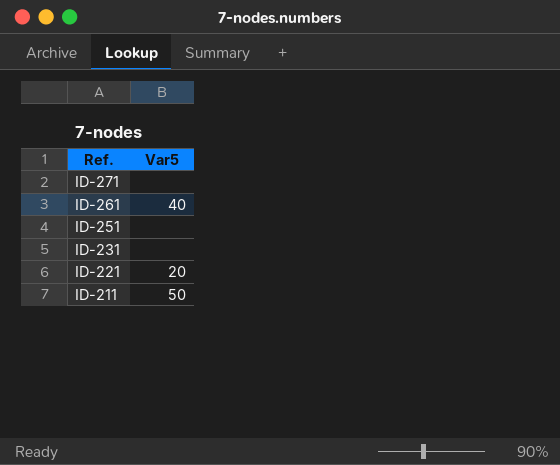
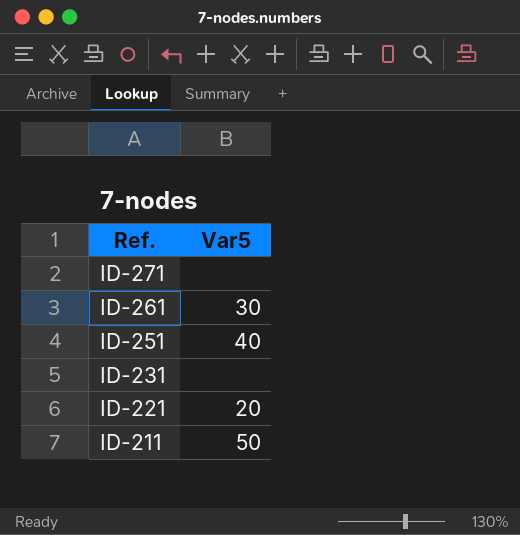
ID-261 | Var5: 40 -> 30
ID-251 | Var5: none -> 40

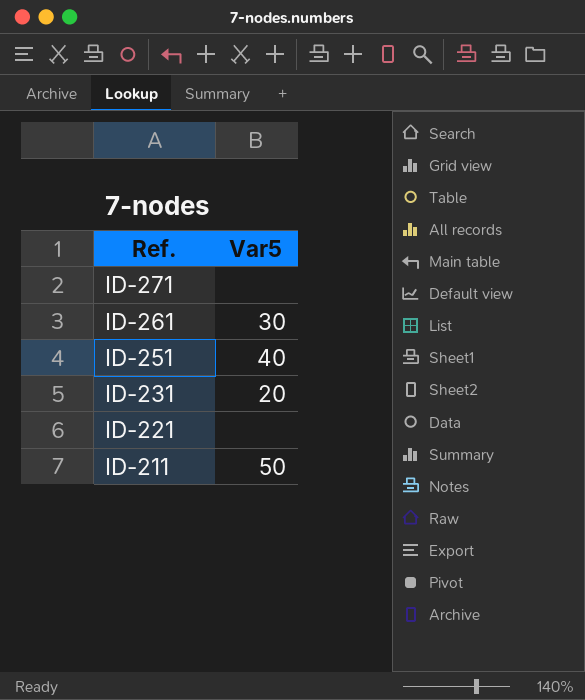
ID-231 | Var5: none -> 20
ID-221 | Var5: 20 -> none

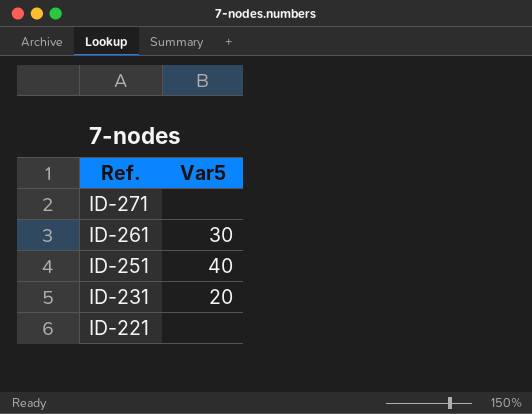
row ID-211: 50 -> none

